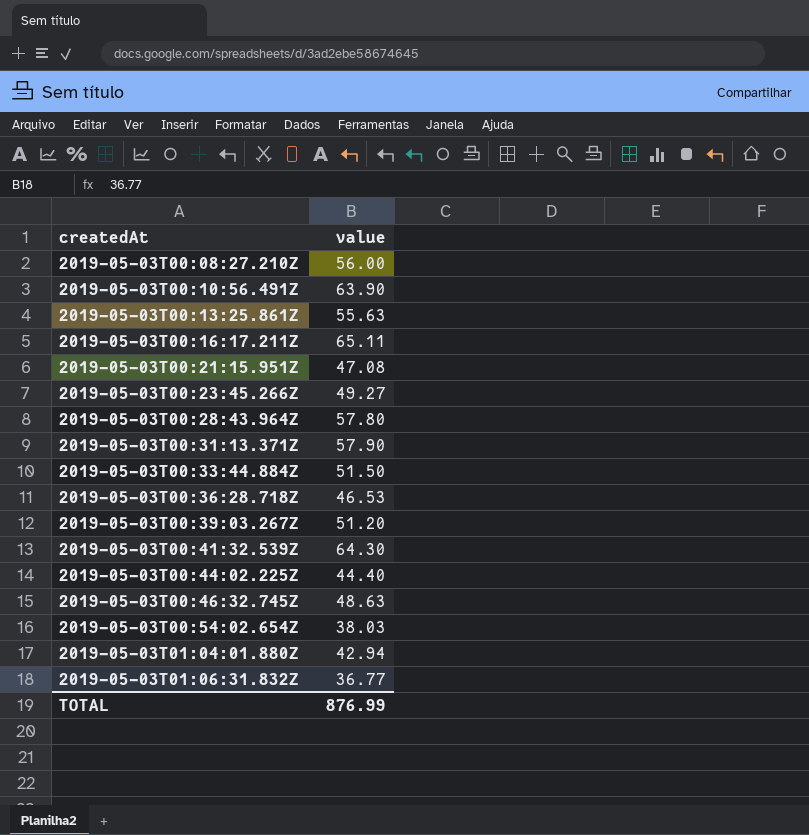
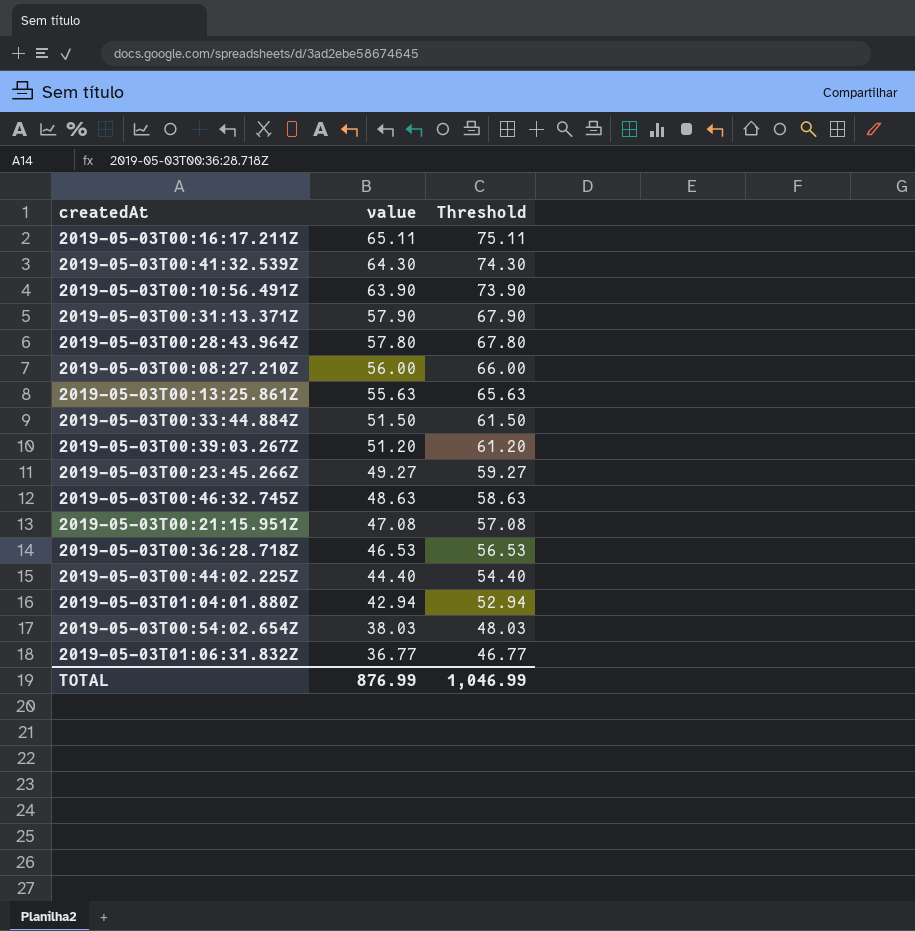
row order: createdAt ascending -> value descending
column Threshold | formula: none -> [value] + 10

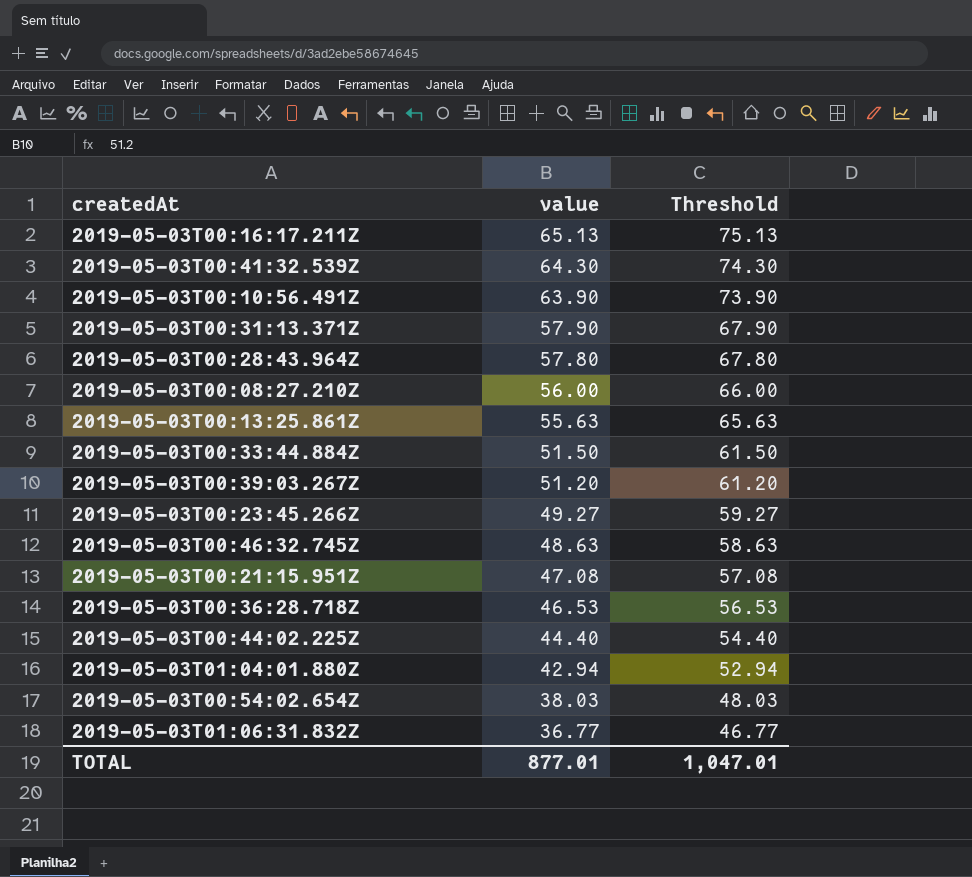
2019-05-03T00:16:17.211Z | value: 65.11 -> 65.13
2019-05-03T00:16:17.211Z | Threshold: 75.11 -> 75.13
TOTAL | value: 876.99 -> 877.01
TOTAL | Threshold: 1,046.99 -> 1,047.01

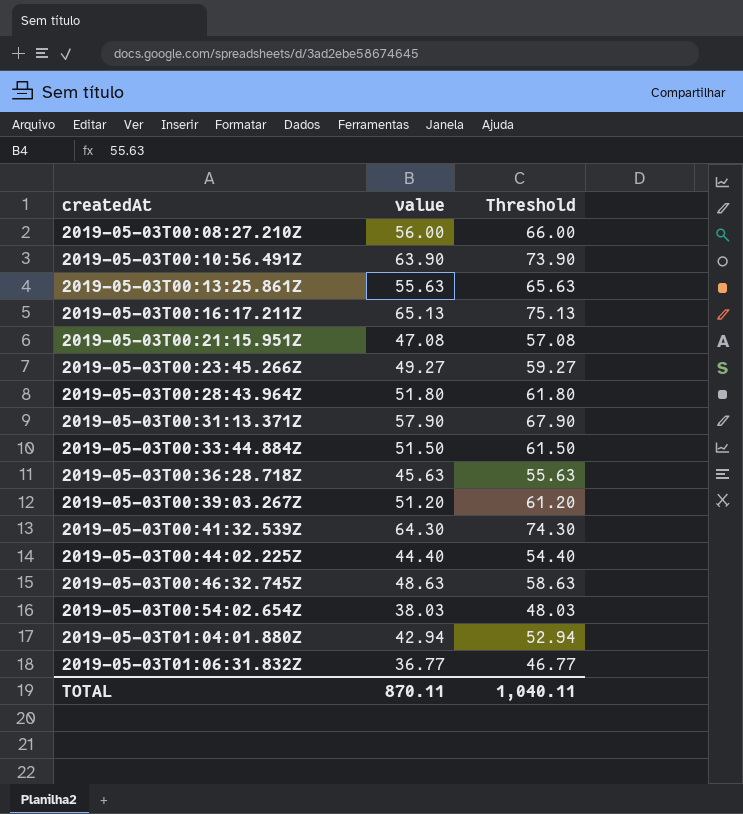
row order: value descending -> createdAt ascending
2019-05-03T00:28:43.964Z | value: 57.80 -> 51.80
2019-05-03T00:28:43.964Z | Threshold: 67.80 -> 61.80
2019-05-03T00:36:28.718Z | value: 46.53 -> 45.63
2019-05-03T00:36:28.718Z | Threshold: 56.53 -> 55.63
TOTAL | value: 877.01 -> 870.11
TOTAL | Threshold: 1,047.01 -> 1,040.11

